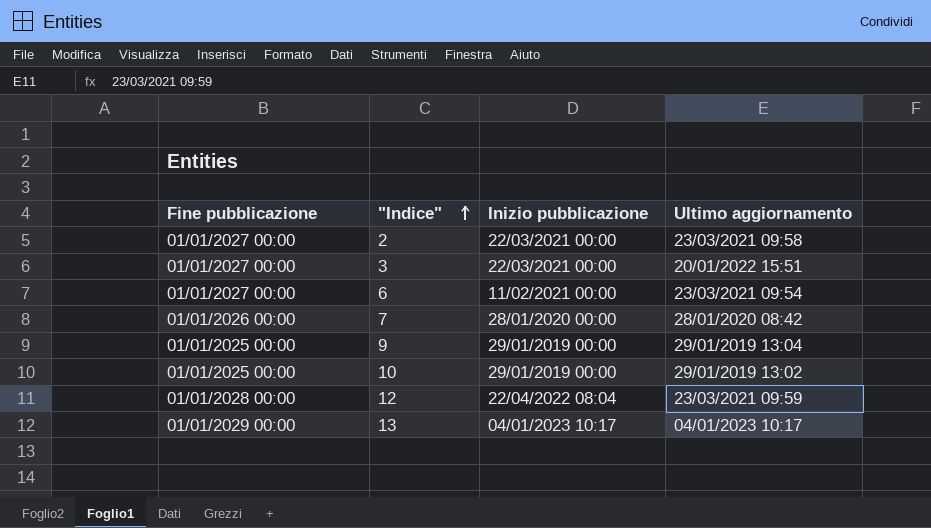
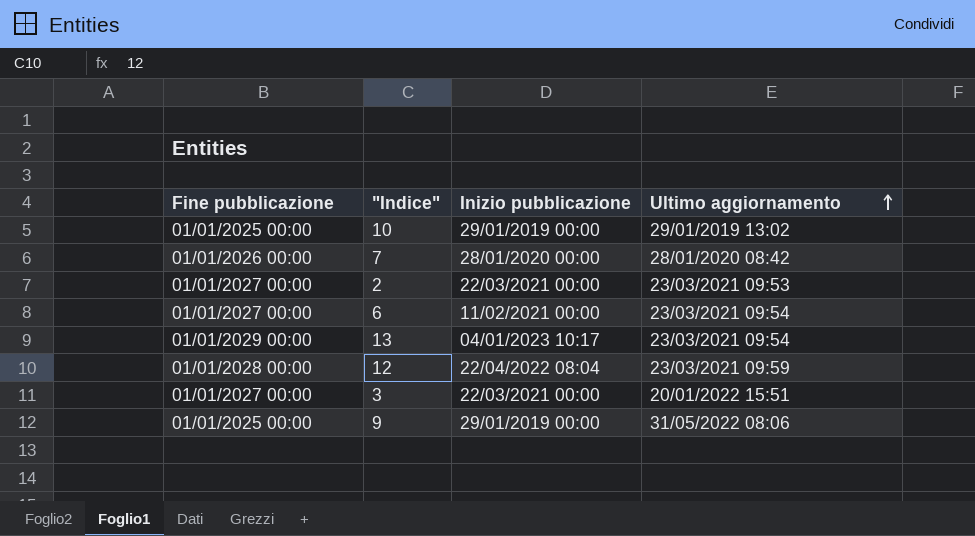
row order: "Indice" ascending -> Ultimo aggiornamento ascending
2 | Ultimo aggiornamento: 23/03/2021 09:58 -> 23/03/2021 09:53
13 | Ultimo aggiornamento: 04/01/2023 10:17 -> 23/03/2021 09:54
9 | Ultimo aggiornamento: 29/01/2019 13:04 -> 31/05/2022 08:06

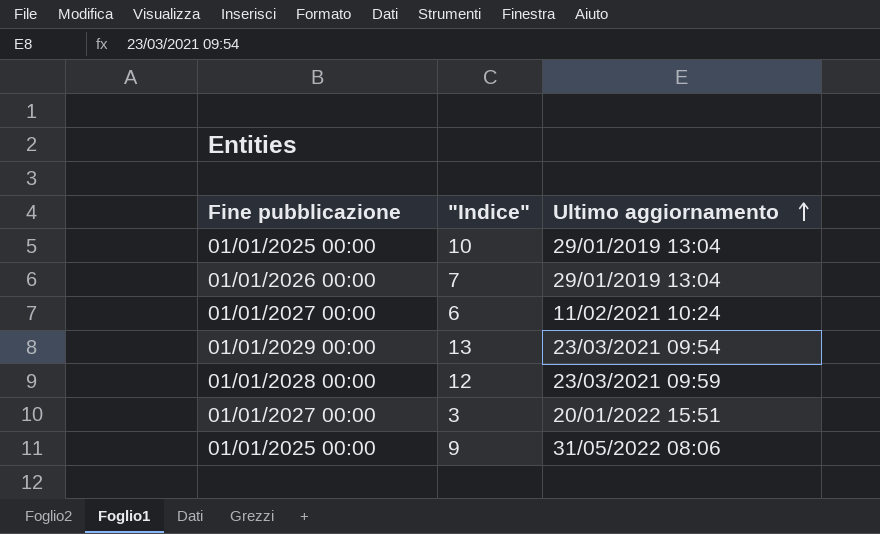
column Inizio pubblicazione | position: 3 -> none
row 2: 01/01/2027 00:00 | 22/03/2021 00:00 | 23/03/2021 09:53 -> none
10 | Ultimo aggiornamento: 29/01/2019 13:02 -> 29/01/2019 13:04
7 | Ultimo aggiornamento: 28/01/2020 08:42 -> 29/01/2019 13:04
6 | Ultimo aggiornamento: 23/03/2021 09:54 -> 11/02/2021 10:24

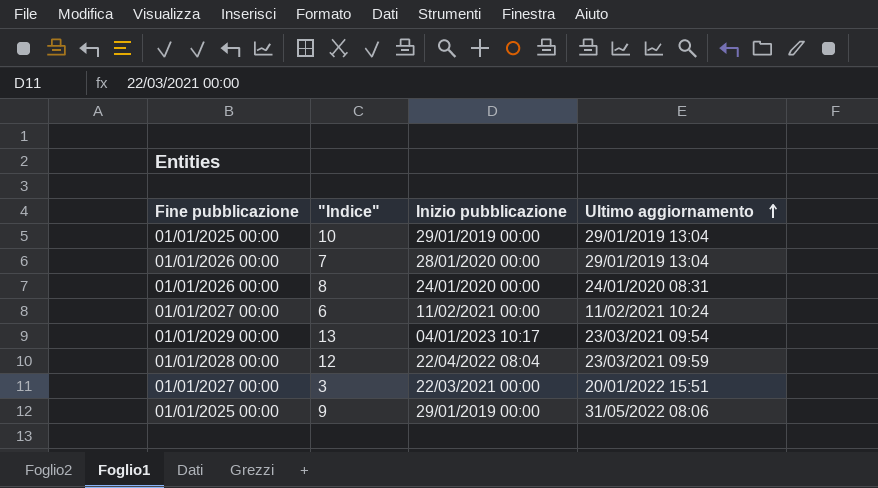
column Inizio pubblicazione | position: none -> 3
row 8: none -> 01/01/2026 00:00 | 24/01/2020 00:00 | 24/01/2020 08:31

